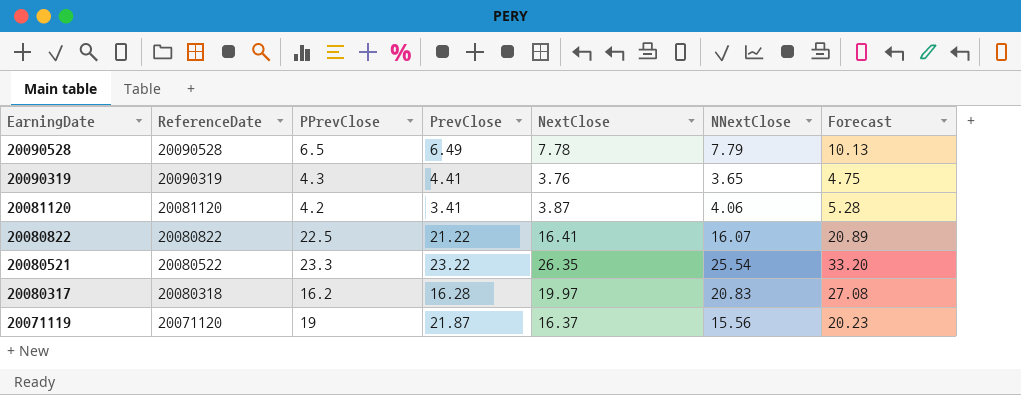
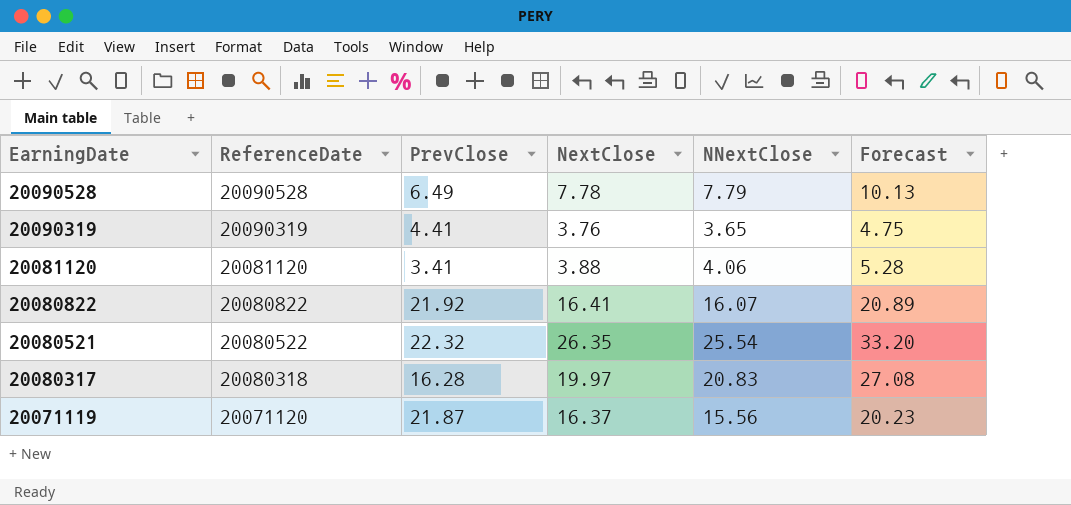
column PPrevClose | position: 3 -> none
20081120 | NextClose: 3.87 -> 3.88
20080822 | PrevClose: 21.22 -> 21.92
20080521 | PrevClose: 23.22 -> 22.32

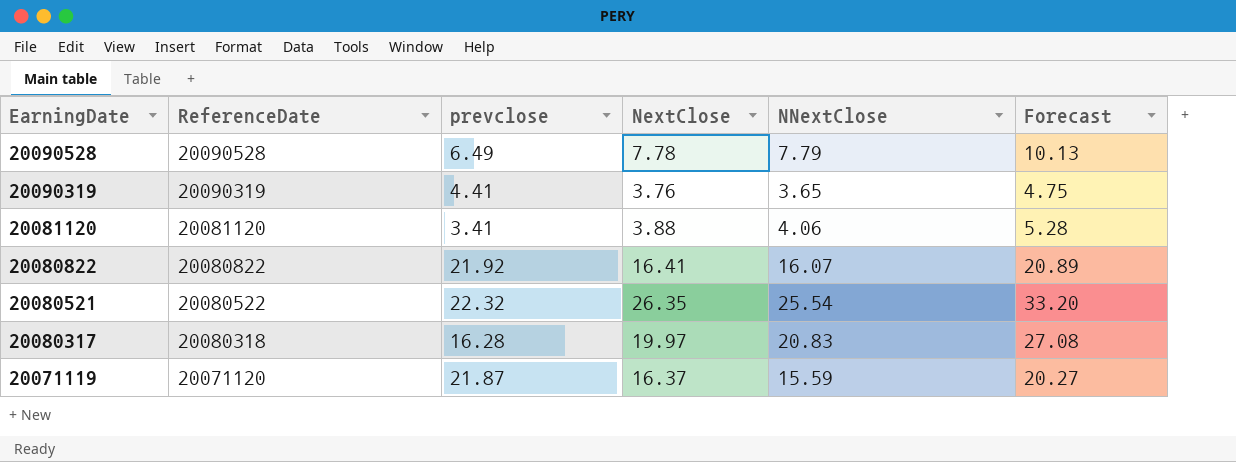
column name: PrevClose -> prevclose
20071119 | NNextClose: 15.56 -> 15.59
20071119 | Forecast: 20.23 -> 20.27

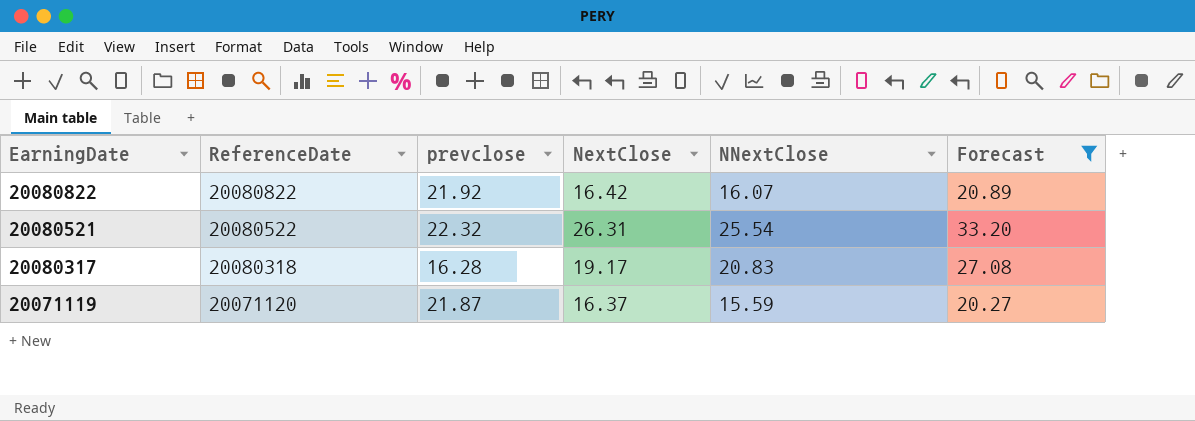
filter: none -> Forecast >= 20.27
20080822 | NextClose: 16.41 -> 16.42
20080521 | NextClose: 26.35 -> 26.31
20080317 | NextClose: 19.97 -> 19.17

